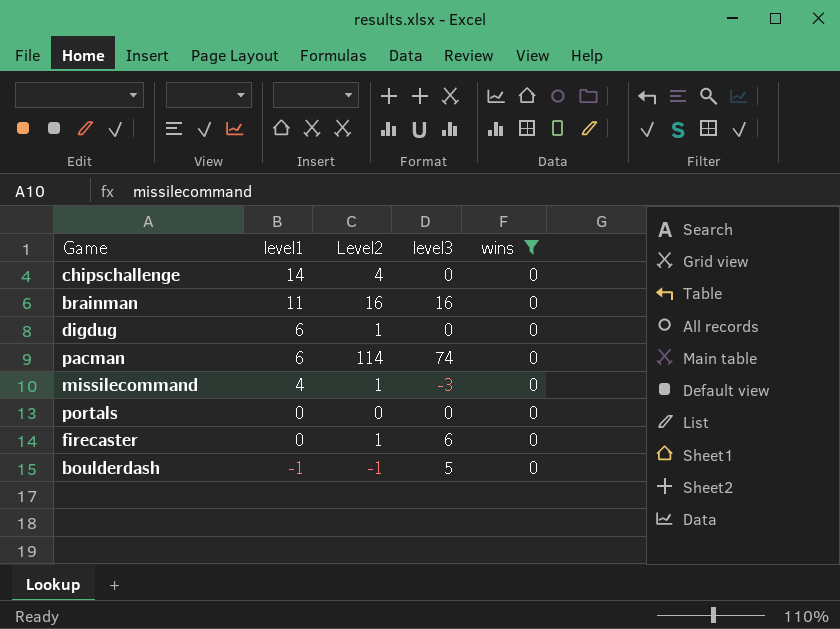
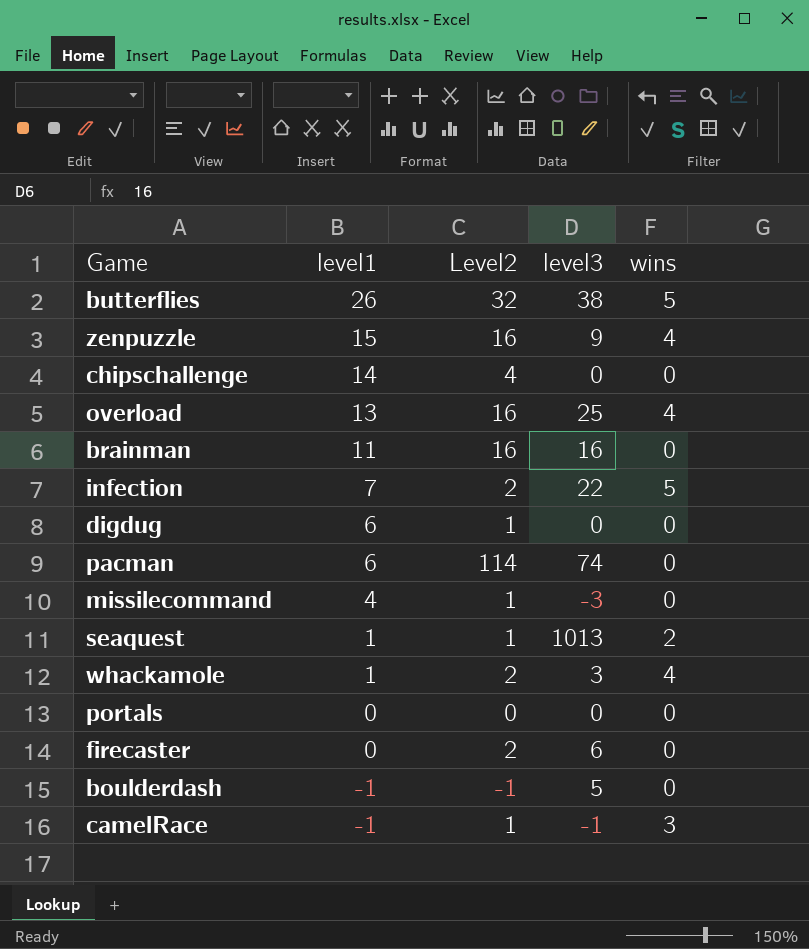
filter: wins = 0 -> none
firecaster | Level2: 1 -> 2

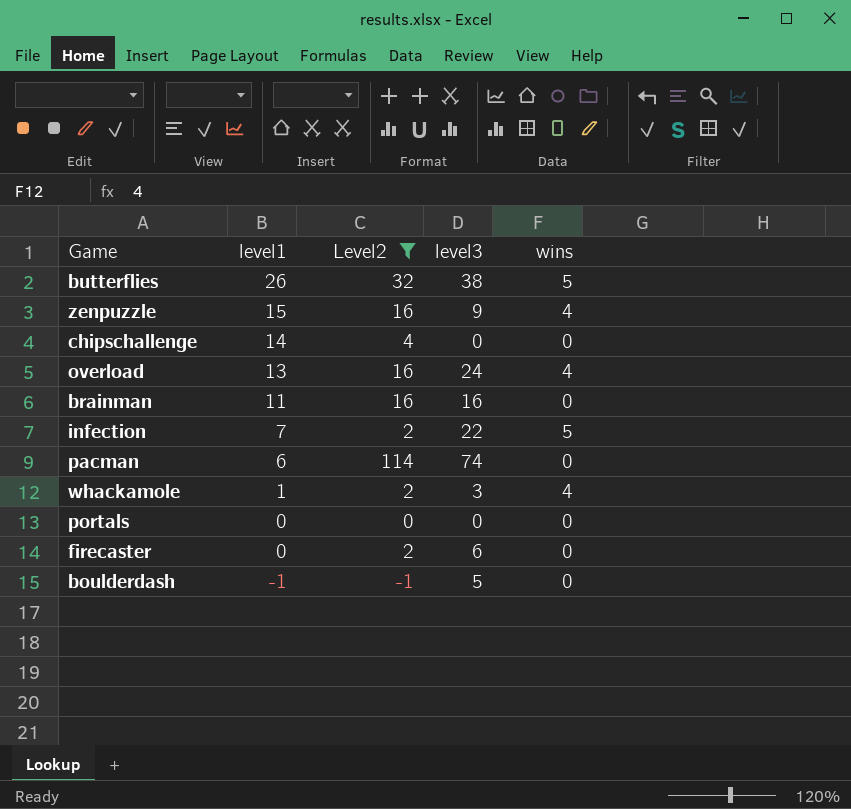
filter: none -> Level2 != 1
overload | level3: 25 -> 24

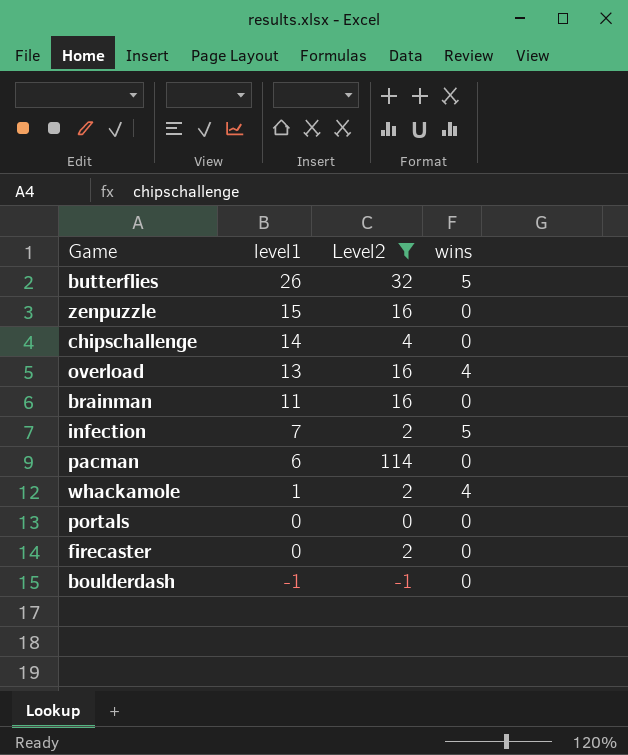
column level3 | position: 4 -> none
zenpuzzle | wins: 4 -> 0

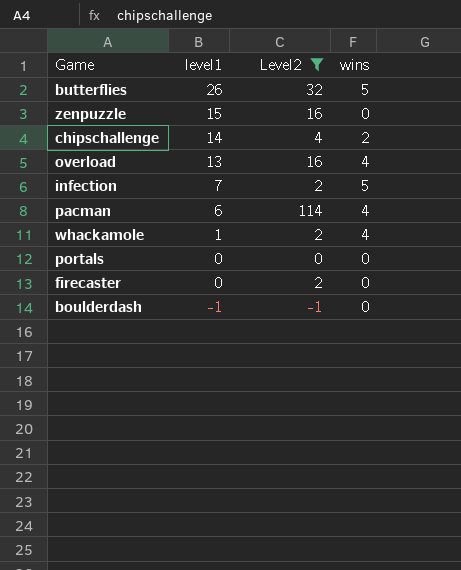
row brainman: 11 | 16 | 0 -> none
chipschallenge | wins: 0 -> 2
pacman | wins: 0 -> 4

